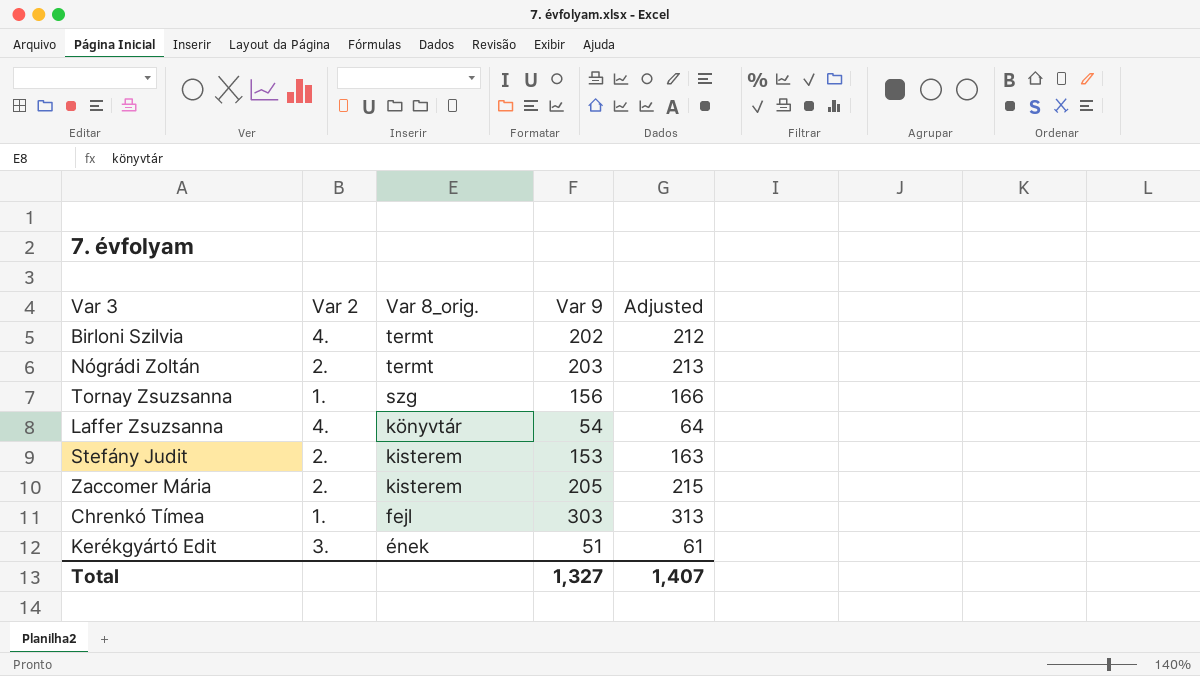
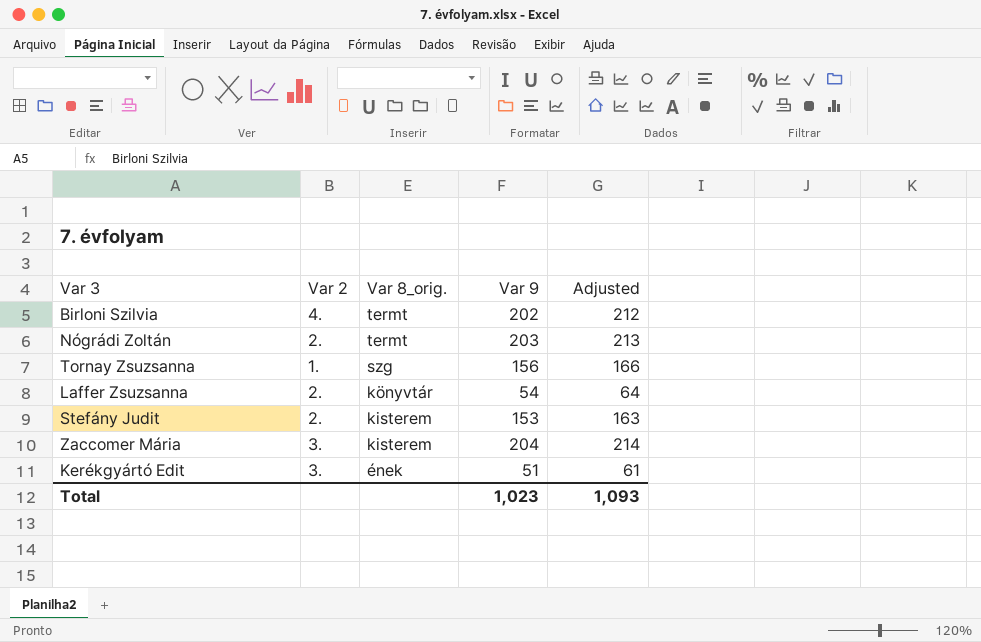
row Chrenkó Tímea: 1. | fejl | 303 | 313 -> none
Laffer Zsuzsanna | Var 2: 4. -> 2.
Zaccomer Mária | Var 2: 2. -> 3.
Zaccomer Mária | Var 9: 205 -> 204
Zaccomer Mária | Adjusted: 215 -> 214
Total | Var 9: 1,327 -> 1,023
Total | Adjusted: 1,407 -> 1,093

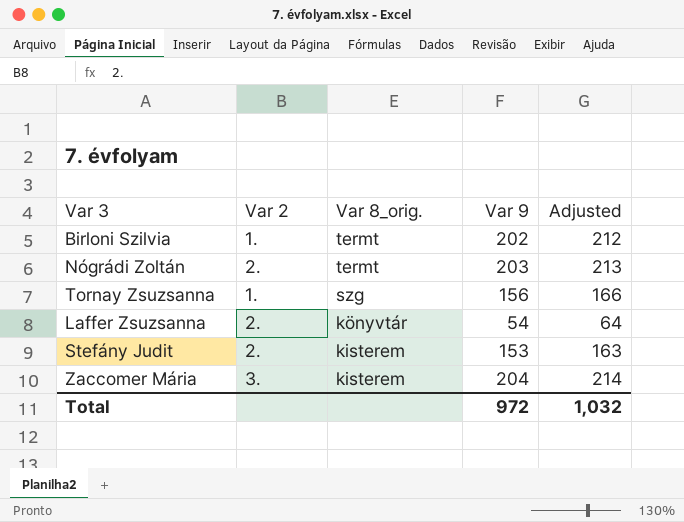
row Kerékgyártó Edit: 3. | ének | 51 | 61 -> none
Birloni Szilvia | Var 2: 4. -> 1.
Total | Var 9: 1,023 -> 972
Total | Adjusted: 1,093 -> 1,032

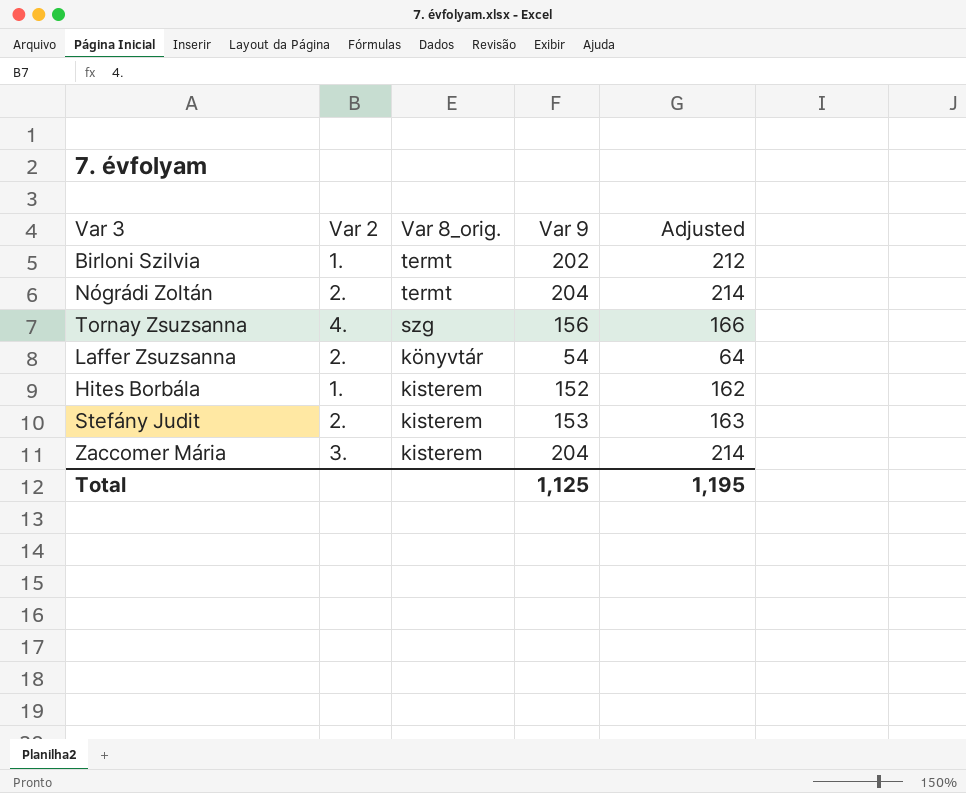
Nógrádi Zoltán | Var 9: 203 -> 204
Nógrádi Zoltán | Adjusted: 213 -> 214
Tornay Zsuzsanna | Var 2: 1. -> 4.
row Hites Borbála: none -> 1. | kisterem | 152 | 162
Total | Var 9: 972 -> 1,125
Total | Adjusted: 1,032 -> 1,195

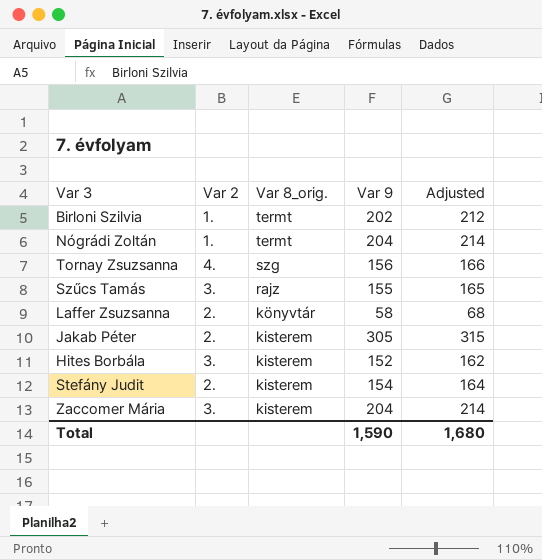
Nógrádi Zoltán | Var 2: 2. -> 1.
row Szűcs Tamás: none -> 3. | rajz | 155 | 165
Laffer Zsuzsanna | Var 9: 54 -> 58
Laffer Zsuzsanna | Adjusted: 64 -> 68
row Jakab Péter: none -> 2. | kisterem | 305 | 315
Hites Borbála | Var 2: 1. -> 3.
Stefány Judit | Var 9: 153 -> 154
Stefány Judit | Adjusted: 163 -> 164
Total | Var 9: 1,125 -> 1,590
Total | Adjusted: 1,195 -> 1,680

